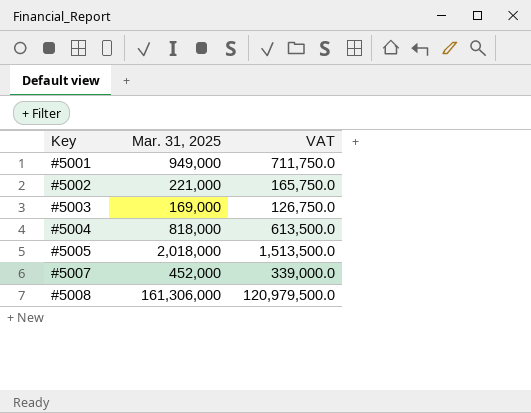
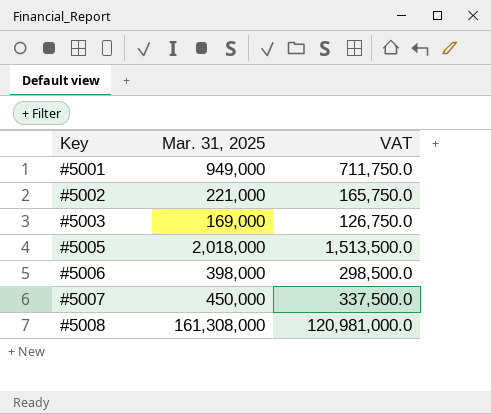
row #5004: 818,000 | 613,500.0 -> none
row #5006: none -> 398,000 | 298,500.0
#5007 | Mar. 31, 2025: 452,000 -> 450,000
#5007 | VAT: 339,000.0 -> 337,500.0
#5008 | Mar. 31, 2025: 161,306,000 -> 161,308,000
#5008 | VAT: 120,979,500.0 -> 120,981,000.0

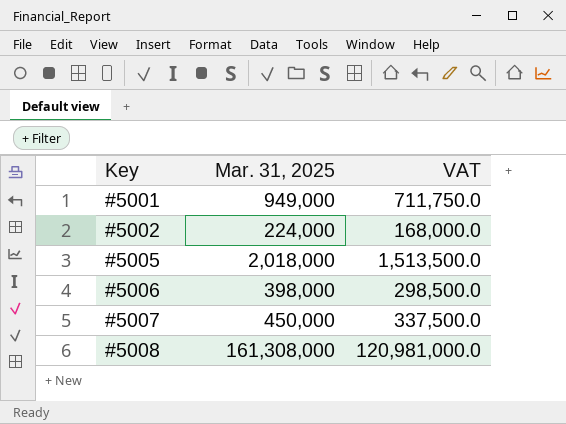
row #5003: 169,000 | 126,750.0 -> none
#5002 | Mar. 31, 2025: 221,000 -> 224,000
#5002 | VAT: 165,750.0 -> 168,000.0

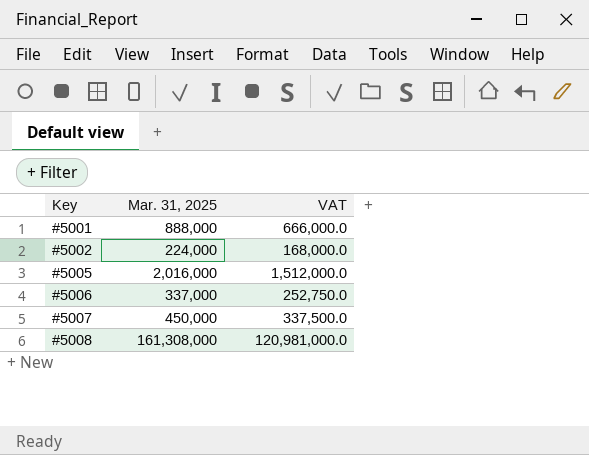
#5001 | Mar. 31, 2025: 949,000 -> 888,000
#5001 | VAT: 711,750.0 -> 666,000.0
#5005 | Mar. 31, 2025: 2,018,000 -> 2,016,000
#5005 | VAT: 1,513,500.0 -> 1,512,000.0
#5006 | Mar. 31, 2025: 398,000 -> 337,000
#5006 | VAT: 298,500.0 -> 252,750.0

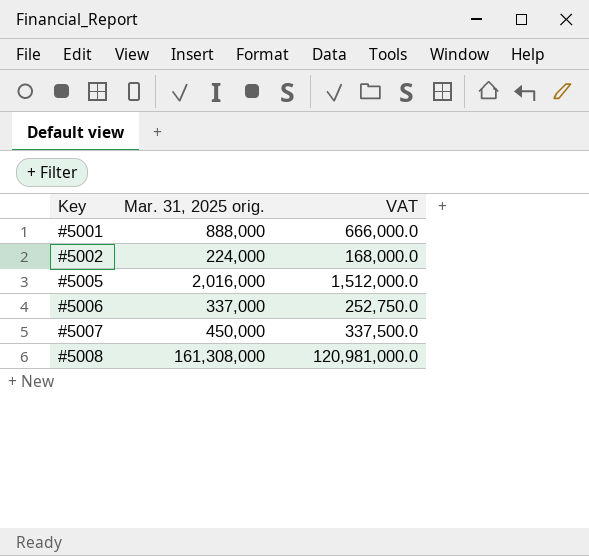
column name: Mar. 31, 2025 -> Mar. 31, 2025 orig.

